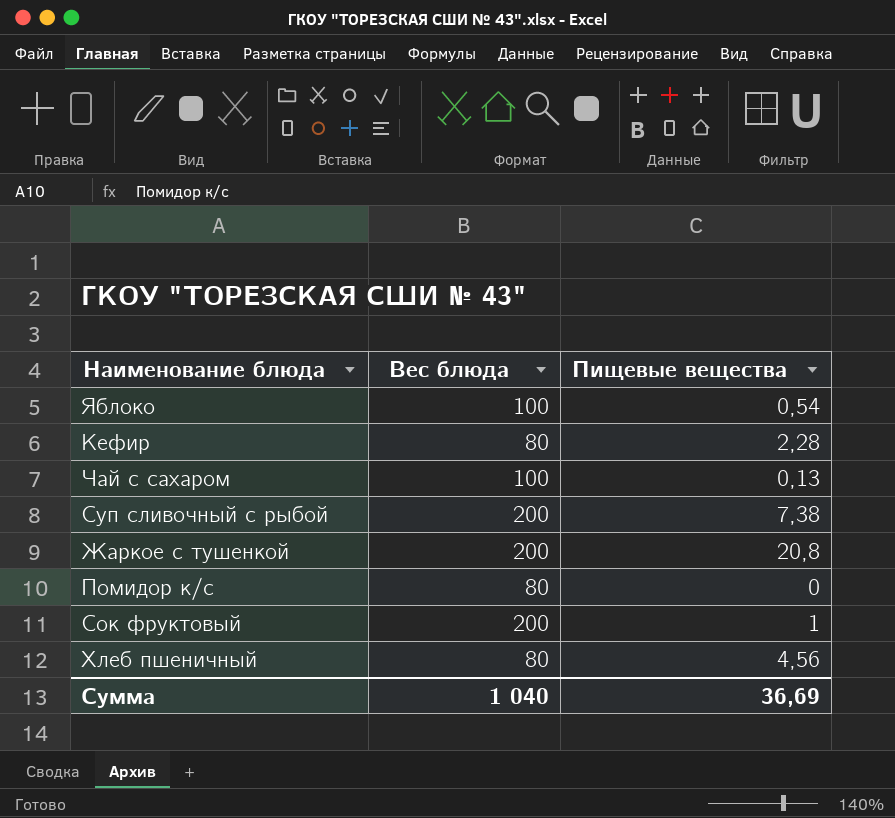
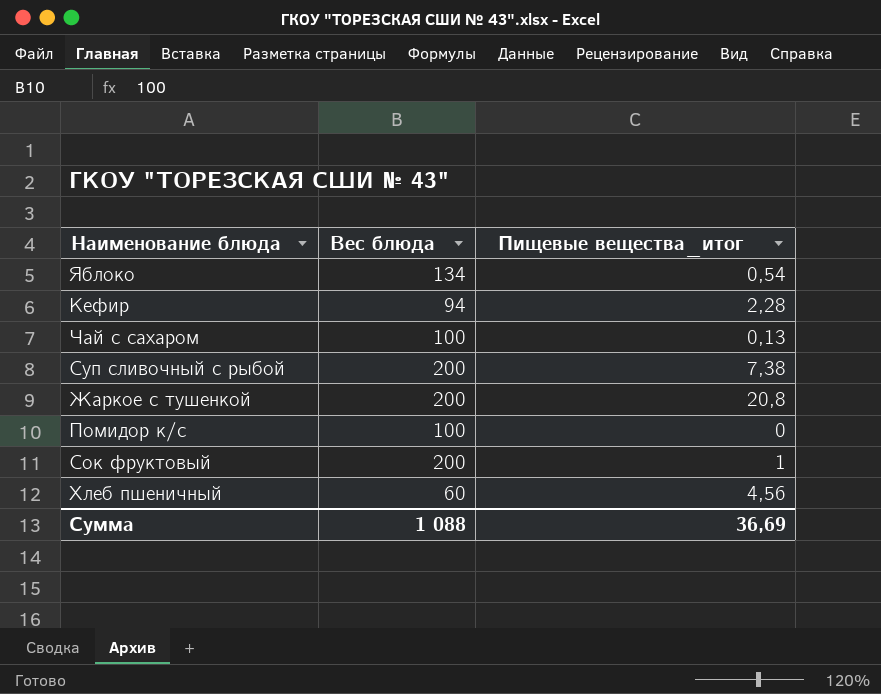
column name: Пищевые вещества -> Пищевые вещества_итог
Яблоко | Вес блюда: 100 -> 134
Кефир | Вес блюда: 80 -> 94
Помидор к/с | Вес блюда: 80 -> 100
Хлеб пшеничный | Вес блюда: 80 -> 60
Сумма | Вес блюда: 1 040 -> 1 088

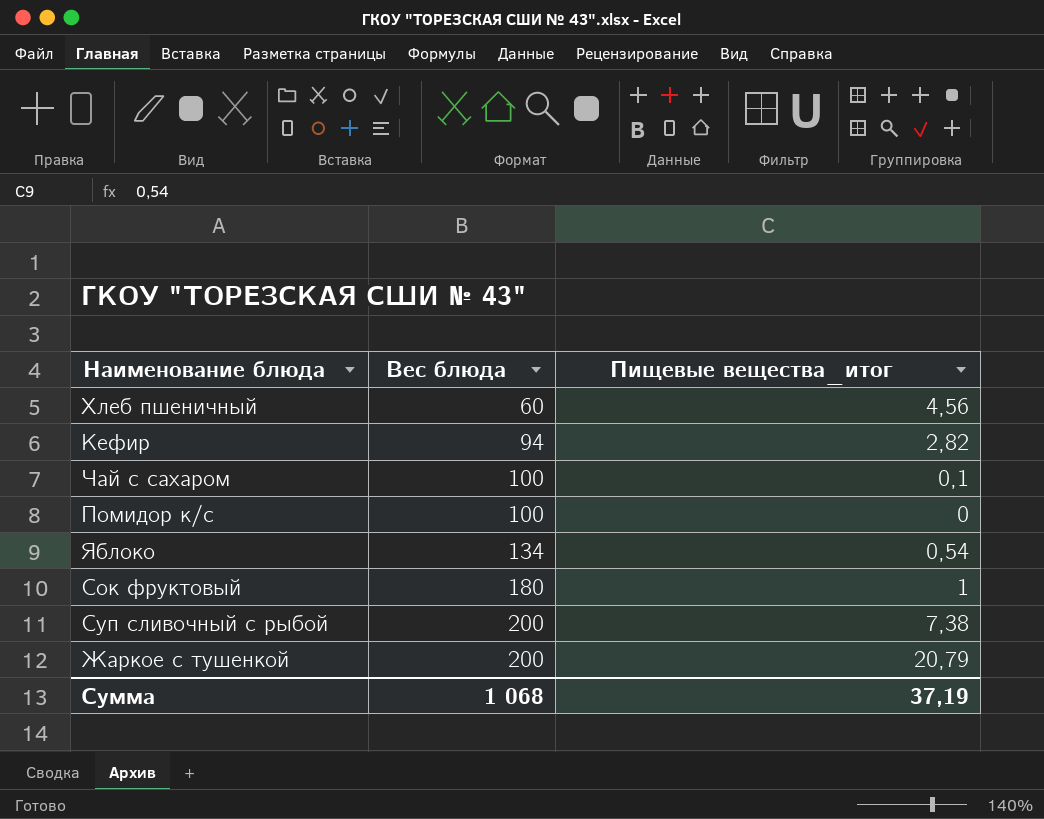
row order: none -> Вес блюда ascending
Кефир | Пищевые вещества_итог: 2,28 -> 2,82
Чай с сахаром | Пищевые вещества_итог: 0,13 -> 0,1
Сок фруктовый | Вес блюда: 200 -> 180
Жаркое с тушенкой | Пищевые вещества_итог: 20,8 -> 20,79
Сумма | Вес блюда: 1 088 -> 1 068
Сумма | Пищевые вещества_итог: 36,69 -> 37,19

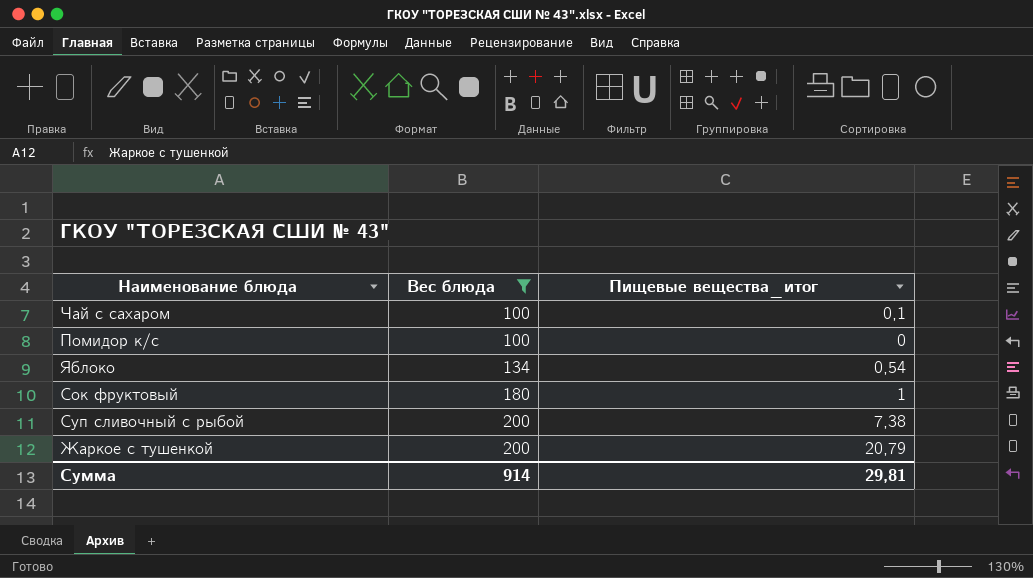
filter: none -> Вес блюда >= 100
Сумма | Вес блюда: 1 068 -> 914
Сумма | Пищевые вещества_итог: 37,19 -> 29,81

